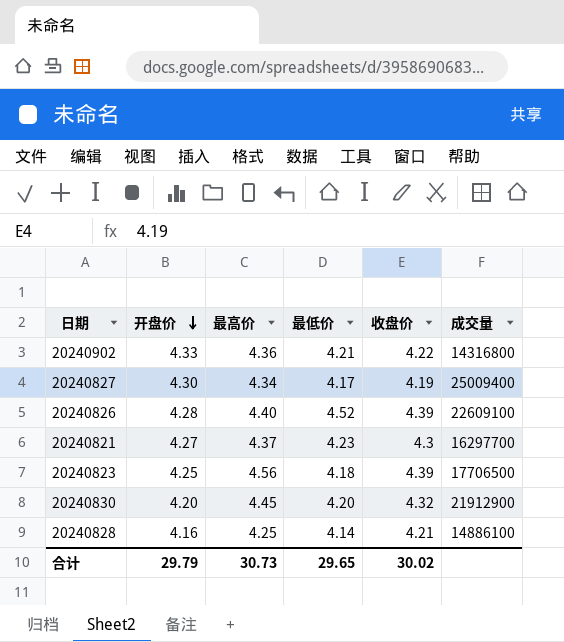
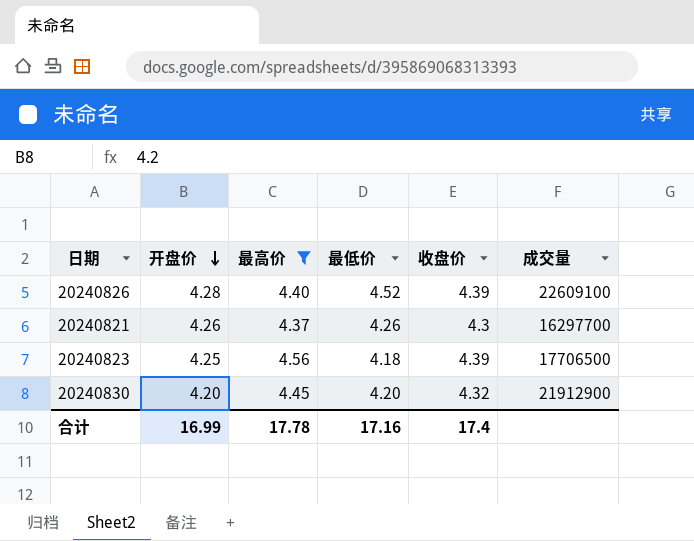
filter: none -> 最高价 >= 4.37
20240821 | 开盘价: 4.27 -> 4.26
20240821 | 最低价: 4.23 -> 4.26
合计 | 开盘价: 29.79 -> 16.99
合计 | 最高价: 30.73 -> 17.78
合计 | 最低价: 29.65 -> 17.16
合计 | 收盘价: 30.02 -> 17.4

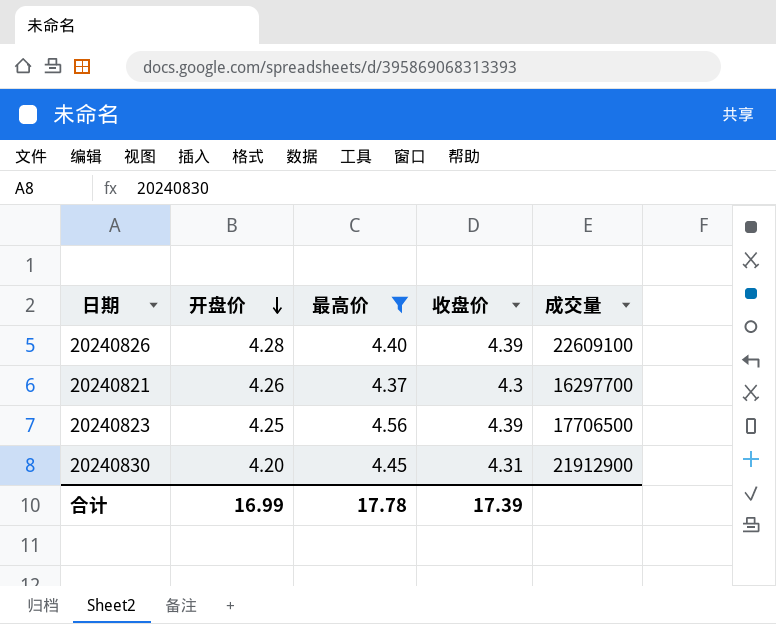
column 最低价 | position: 4 -> none
20240830 | 收盘价: 4.32 -> 4.31
合计 | 收盘价: 17.4 -> 17.39

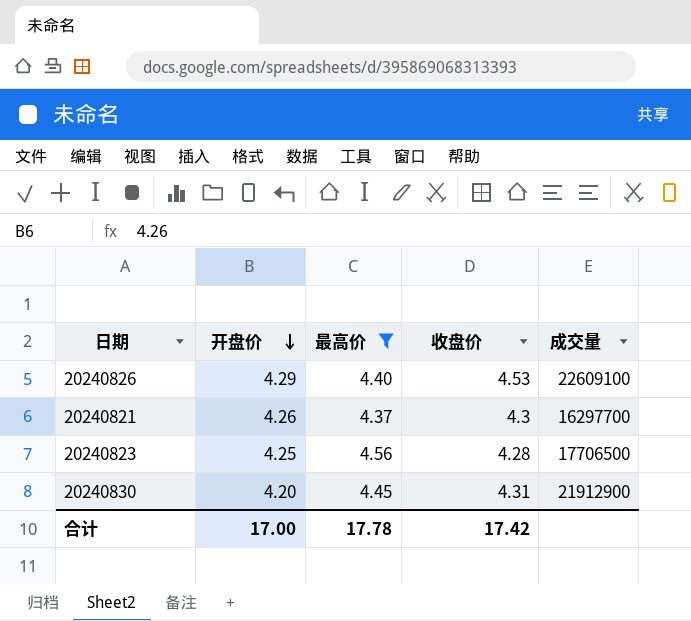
20240826 | 开盘价: 4.28 -> 4.29
20240826 | 收盘价: 4.39 -> 4.53
20240823 | 收盘价: 4.39 -> 4.28
合计 | 开盘价: 16.99 -> 17.00
合计 | 收盘价: 17.39 -> 17.42

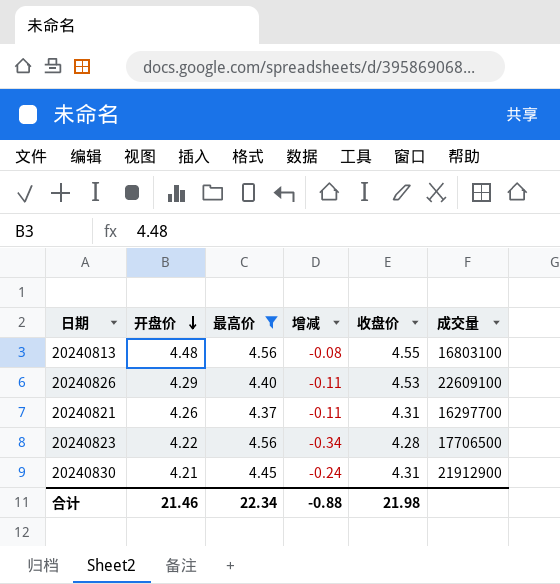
column 增减 | formula: none -> [开盘价] - [最高价]
row 20240813: none -> 4.48 | 4.56 | -0.08 | 4.55 | 16803100
20240821 | 收盘价: 4.3 -> 4.31
20240823 | 开盘价: 4.25 -> 4.22
20240830 | 开盘价: 4.20 -> 4.21
合计 | 开盘价: 17.00 -> 21.46
合计 | 最高价: 17.78 -> 22.34
合计 | 收盘价: 17.42 -> 21.98

